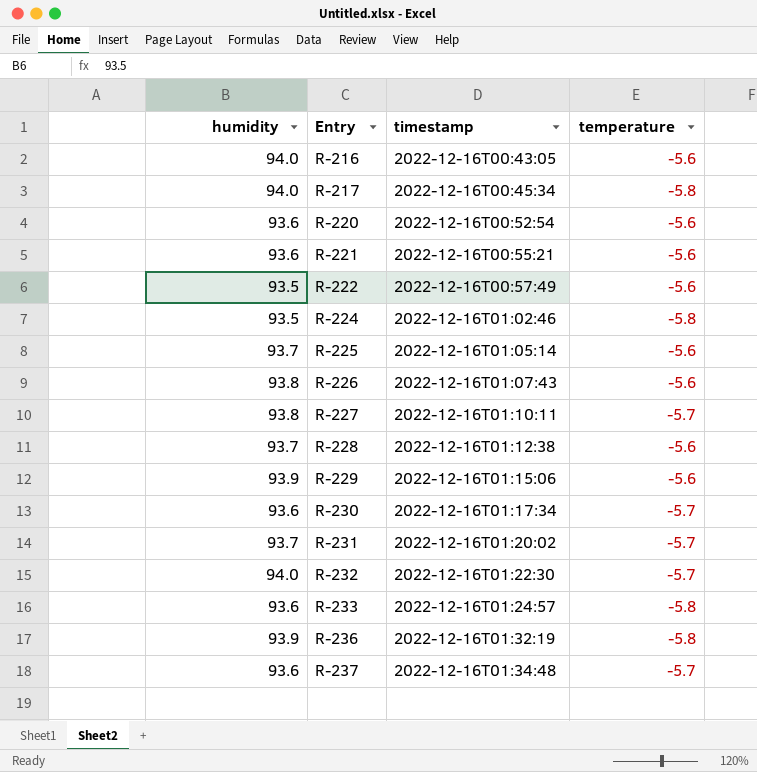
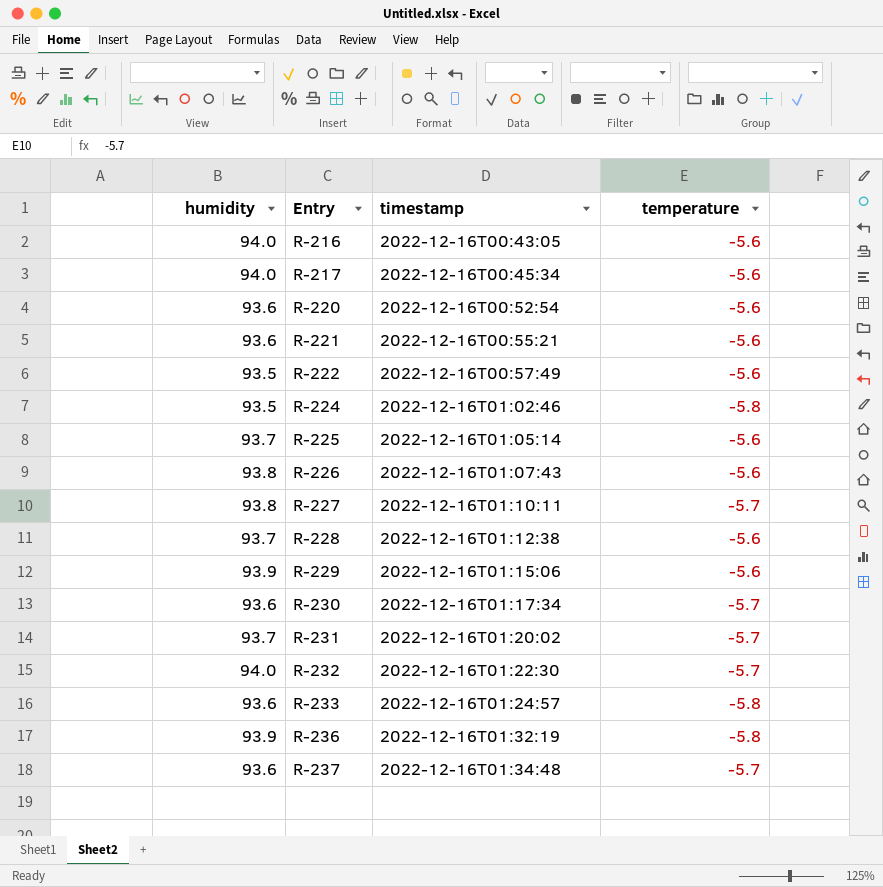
R-217 | temperature: -5.8 -> -5.6

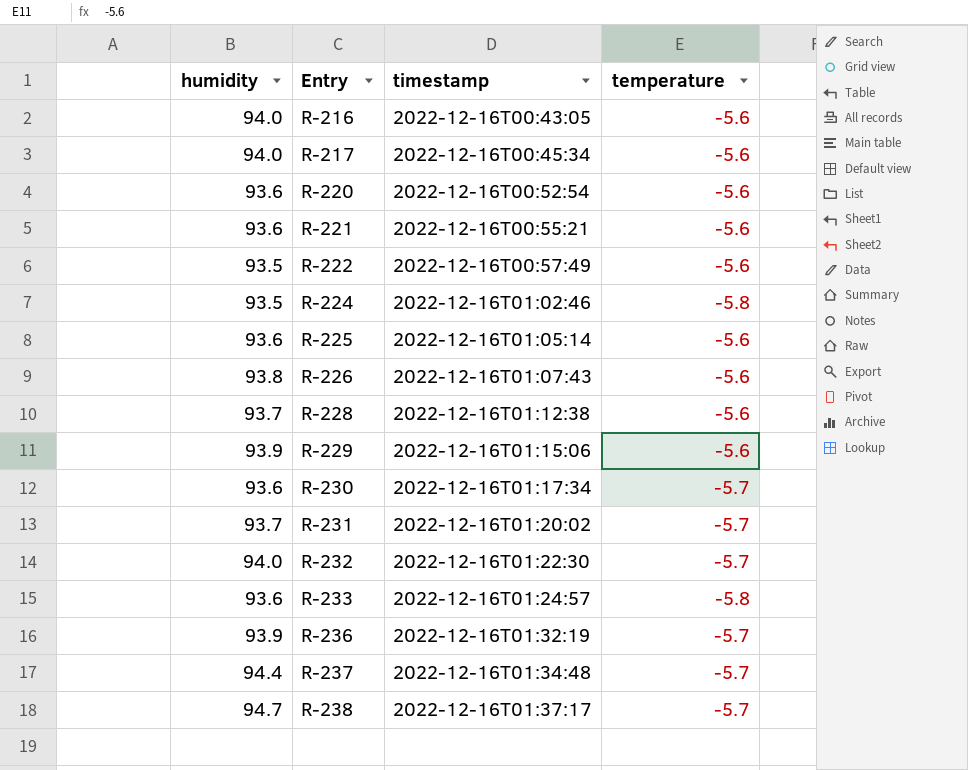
row R-227: 93.8 | 2022-12-16T01:10:11 | -5.7 -> none
R-225 | humidity: 93.7 -> 93.6
R-236 | temperature: -5.8 -> -5.7
R-237 | humidity: 93.6 -> 94.4
row R-238: none -> 94.7 | 2022-12-16T01:37:17 | -5.7

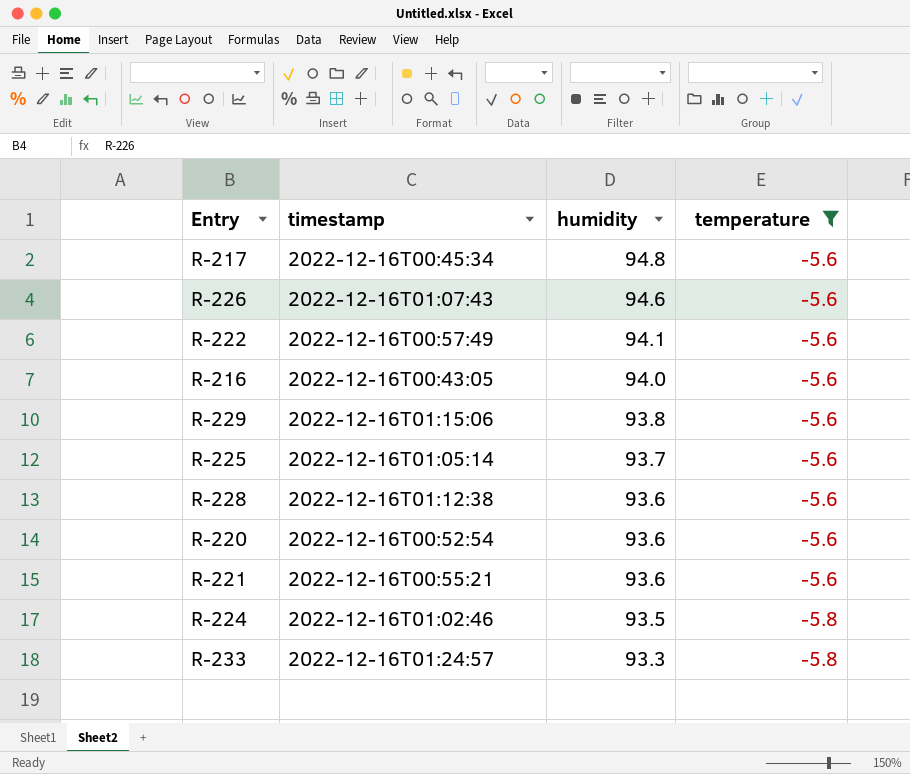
filter: none -> temperature != -5.7
row order: Entry ascending -> humidity descending
column humidity | position: 1 -> 3
R-217 | humidity: 94.0 -> 94.8
R-226 | humidity: 93.8 -> 94.6
R-222 | humidity: 93.5 -> 94.1
R-229 | humidity: 93.9 -> 93.8
R-225 | humidity: 93.6 -> 93.7
R-228 | humidity: 93.7 -> 93.6
R-233 | humidity: 93.6 -> 93.3

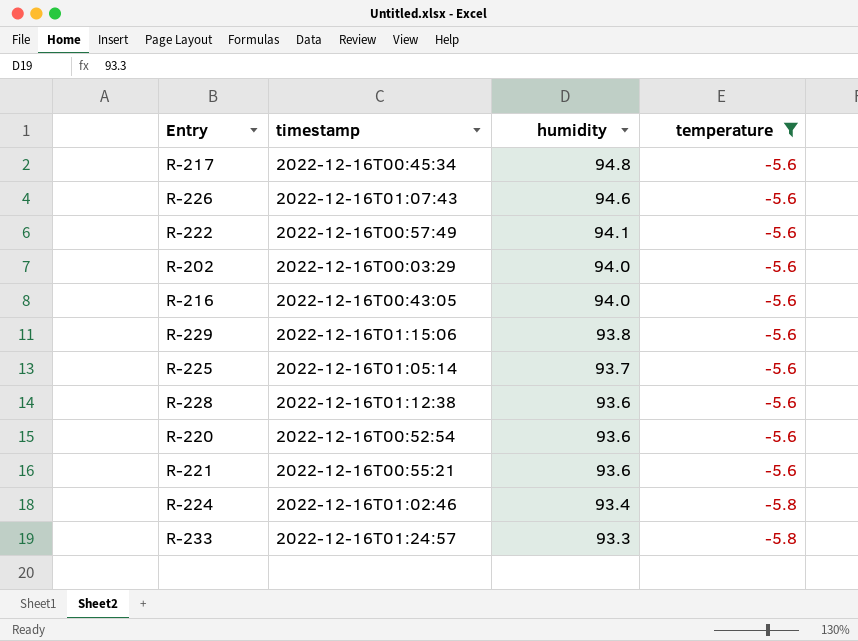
row R-202: none -> 2022-12-16T00:03:29 | 94.0 | -5.6
R-224 | humidity: 93.5 -> 93.4

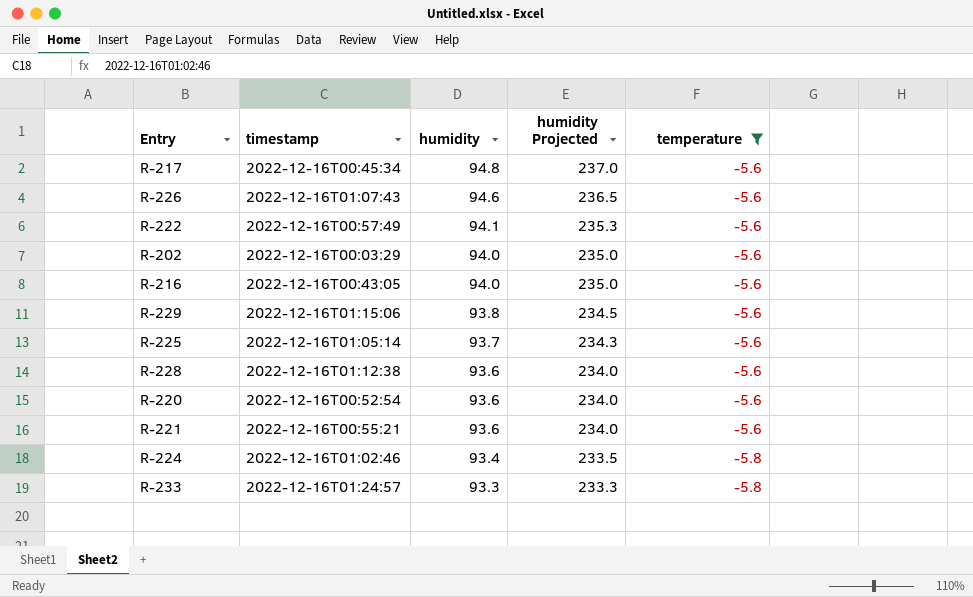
column humidity Projected | formula: none -> [humidity] * 2.5

